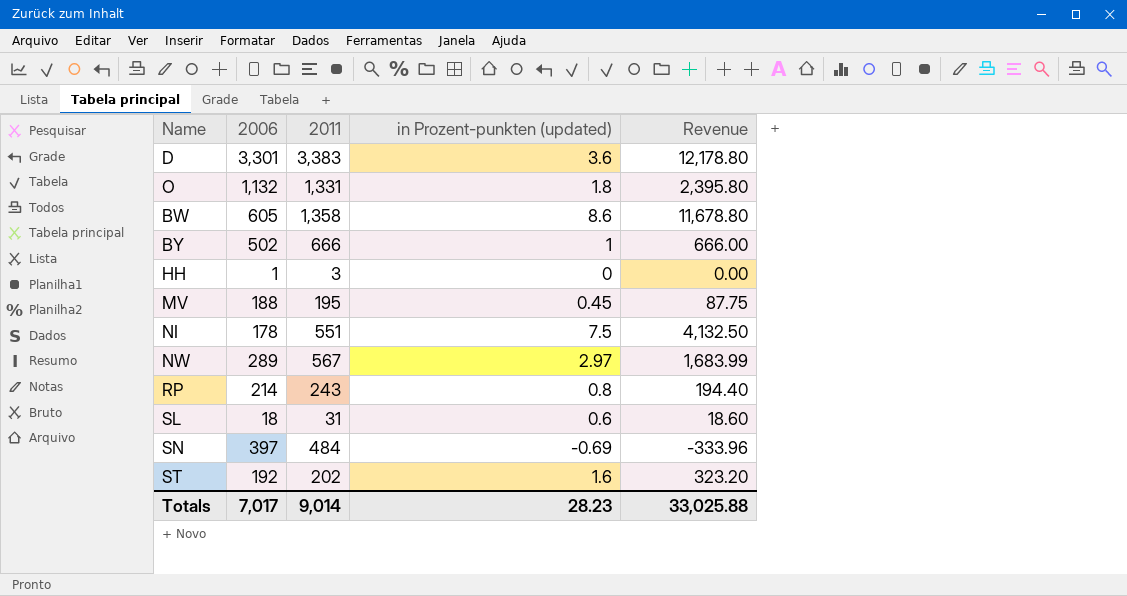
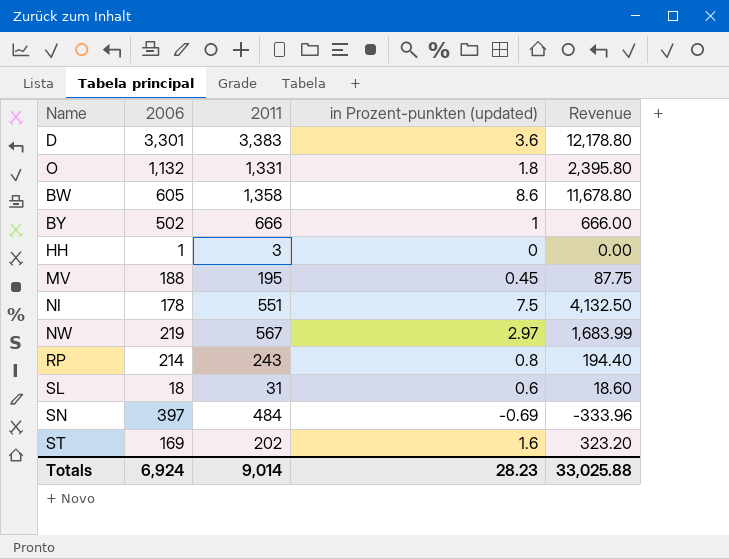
NW | 2006: 289 -> 219
ST | 2006: 192 -> 169
Totals | 2006: 7,017 -> 6,924

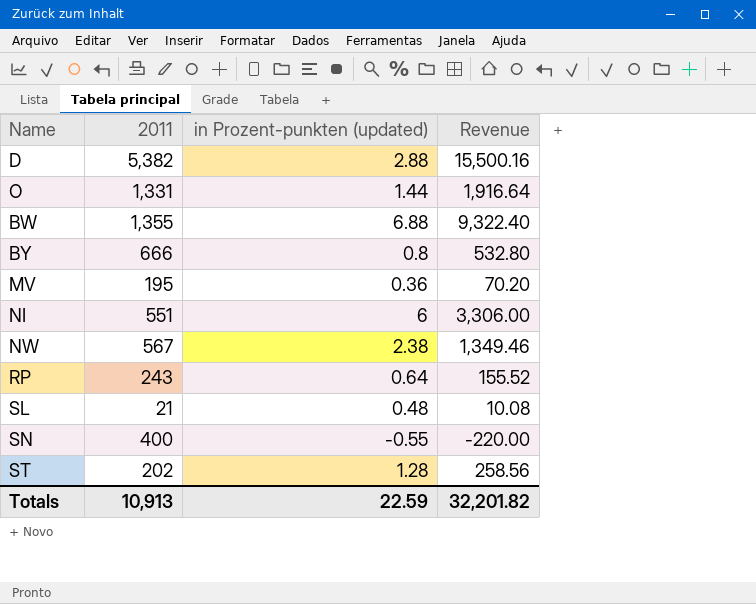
column 2006 | position: 2 -> none
row HH: 1 | 3 | 0 | 0.00 -> none
D | 2011: 3,383 -> 5,382
D | in Prozent-punkten (updated): 3.6 -> 2.88
D | Revenue: 12,178.80 -> 15,500.16
O | in Prozent-punkten (updated): 1.8 -> 1.44
O | Revenue: 2,395.80 -> 1,916.64
BW | 2011: 1,358 -> 1,355
BW | in Prozent-punkten (updated): 8.6 -> 6.88
BW | Revenue: 11,678.80 -> 9,322.40
BY | in Prozent-punkten (updated): 1 -> 0.8
BY | Revenue: 666.00 -> 532.80
MV | in Prozent-punkten (updated): 0.45 -> 0.36
MV | Revenue: 87.75 -> 70.20
NI | in Prozent-punkten (updated): 7.5 -> 6
NI | Revenue: 4,132.50 -> 3,306.00
NW | in Prozent-punkten (updated): 2.97 -> 2.38
NW | Revenue: 1,683.99 -> 1,349.46
RP | in Prozent-punkten (updated): 0.8 -> 0.64
RP | Revenue: 194.40 -> 155.52
SL | 2011: 31 -> 21
SL | in Prozent-punkten (updated): 0.6 -> 0.48
SL | Revenue: 18.60 -> 10.08
SN | 2011: 484 -> 400
SN | in Prozent-punkten (updated): -0.69 -> -0.55
SN | Revenue: -333.96 -> -220.00
ST | in Prozent-punkten (updated): 1.6 -> 1.28
ST | Revenue: 323.20 -> 258.56
Totals | 2011: 9,014 -> 10,913
Totals | in Prozent-punkten (updated): 28.23 -> 22.59
Totals | Revenue: 33,025.88 -> 32,201.82

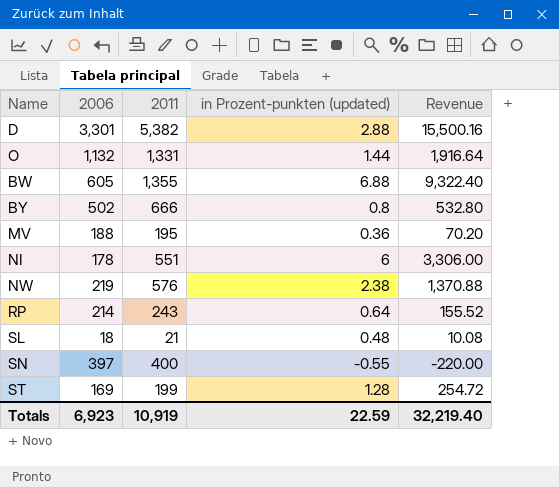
column 2006 | position: none -> 2
NW | 2011: 567 -> 576
NW | Revenue: 1,349.46 -> 1,370.88
ST | 2011: 202 -> 199
ST | Revenue: 258.56 -> 254.72
Totals | 2011: 10,913 -> 10,919
Totals | Revenue: 32,201.82 -> 32,219.40

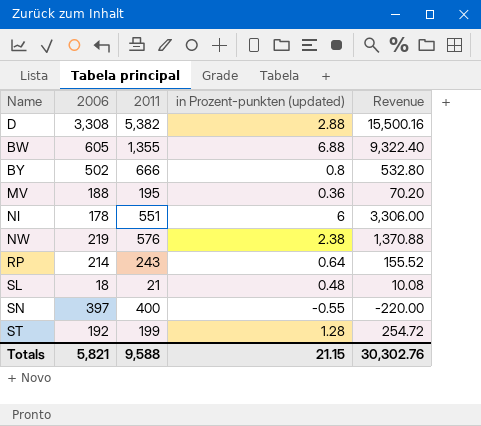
row O: 1,132 | 1,331 | 1.44 | 1,916.64 -> none
D | 2006: 3,301 -> 3,308
ST | 2006: 169 -> 192
Totals | 2006: 6,923 -> 5,821
Totals | 2011: 10,919 -> 9,588
Totals | in Prozent-punkten (updated): 22.59 -> 21.15
Totals | Revenue: 32,219.40 -> 30,302.76

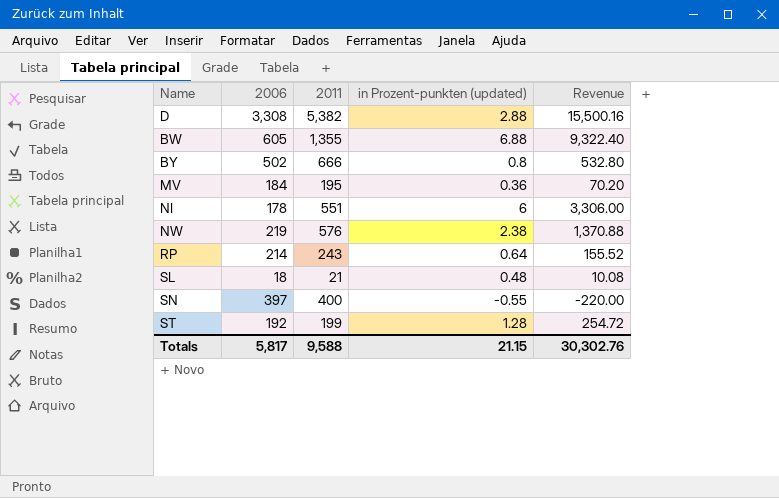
MV | 2006: 188 -> 184
Totals | 2006: 5,821 -> 5,817

